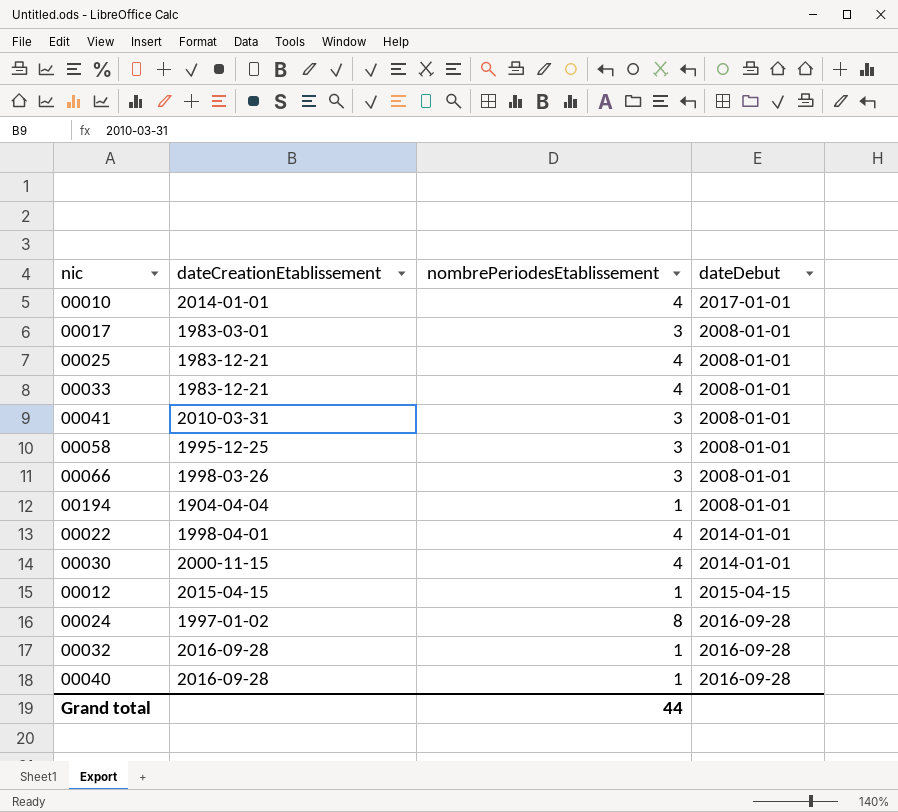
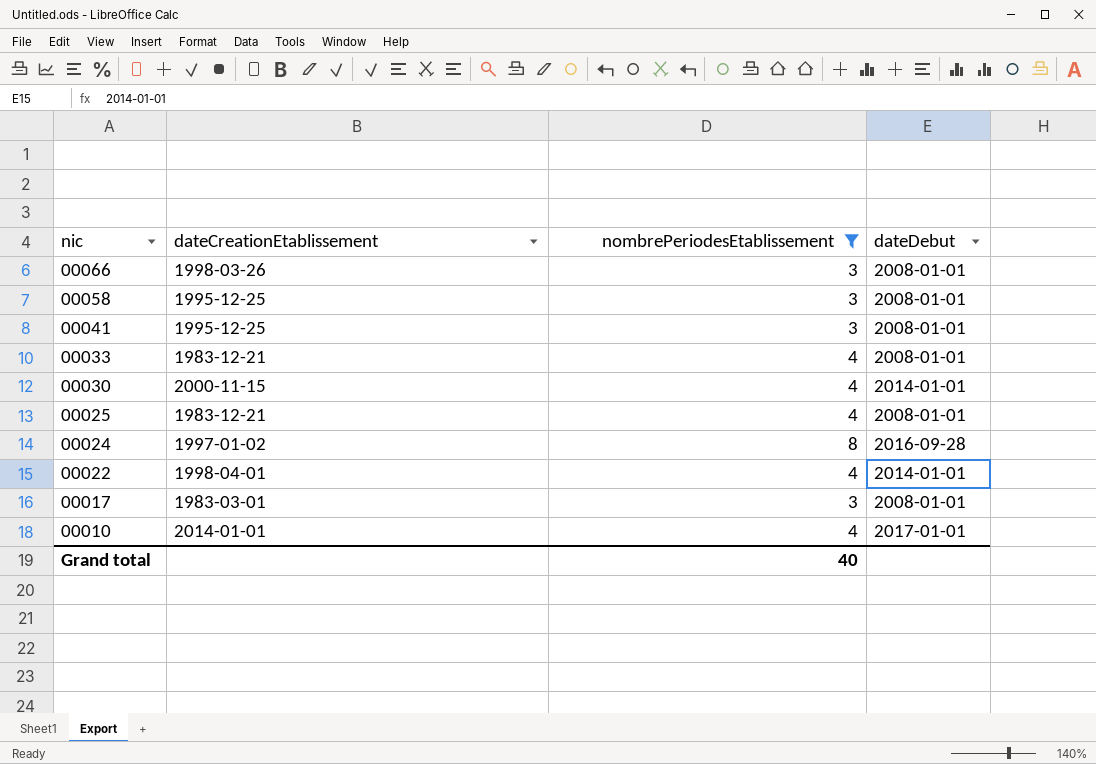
filter: none -> nombrePeriodesEtablissement != 1
row order: none -> nic descending
00041 | dateCreationEtablissement: 2010-03-31 -> 1995-12-25
Grand total | nombrePeriodesEtablissement: 44 -> 40

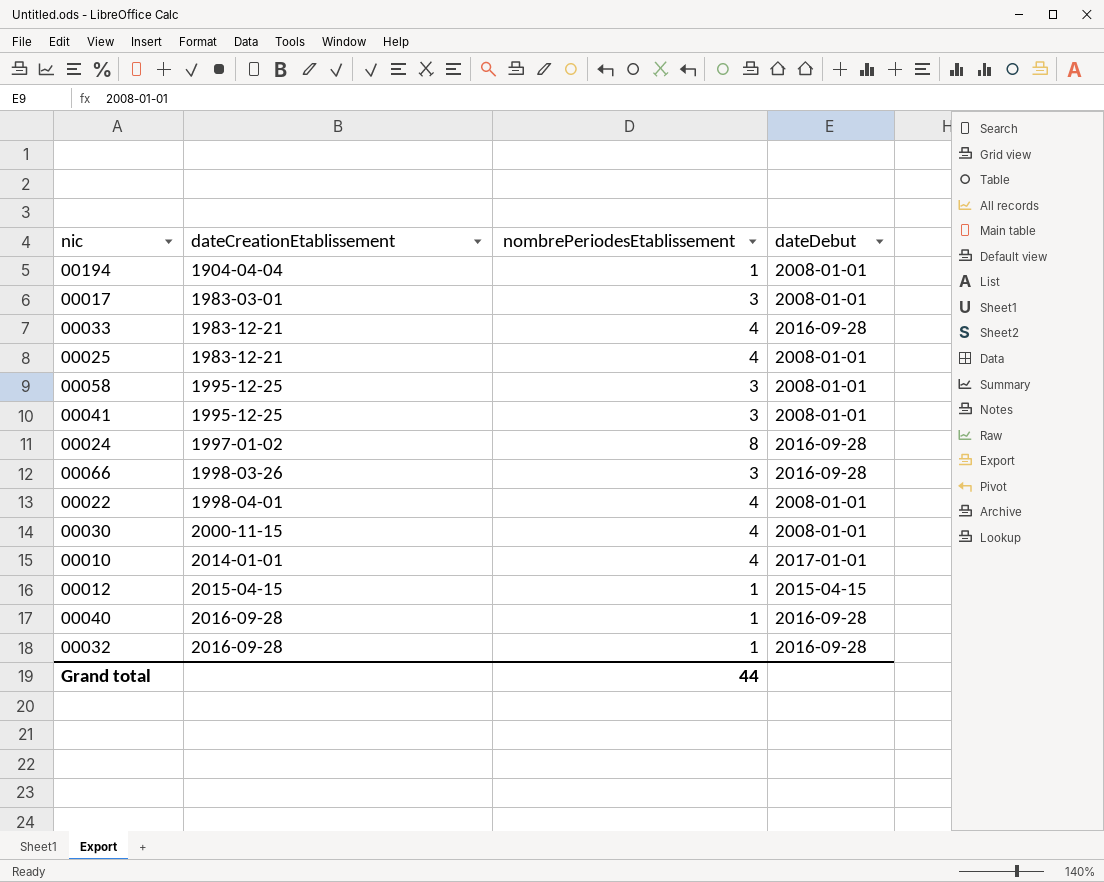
filter: nombrePeriodesEtablissement != 1 -> none
row order: nic descending -> dateCreationEtablissement ascending
00033 | dateDebut: 2008-01-01 -> 2016-09-28
00066 | dateDebut: 2008-01-01 -> 2016-09-28
00022 | dateDebut: 2014-01-01 -> 2008-01-01
00030 | dateDebut: 2014-01-01 -> 2008-01-01
Grand total | nombrePeriodesEtablissement: 40 -> 44

